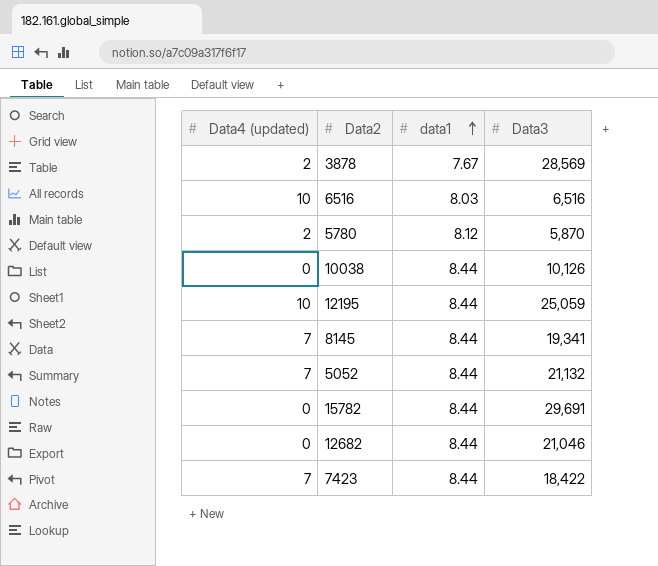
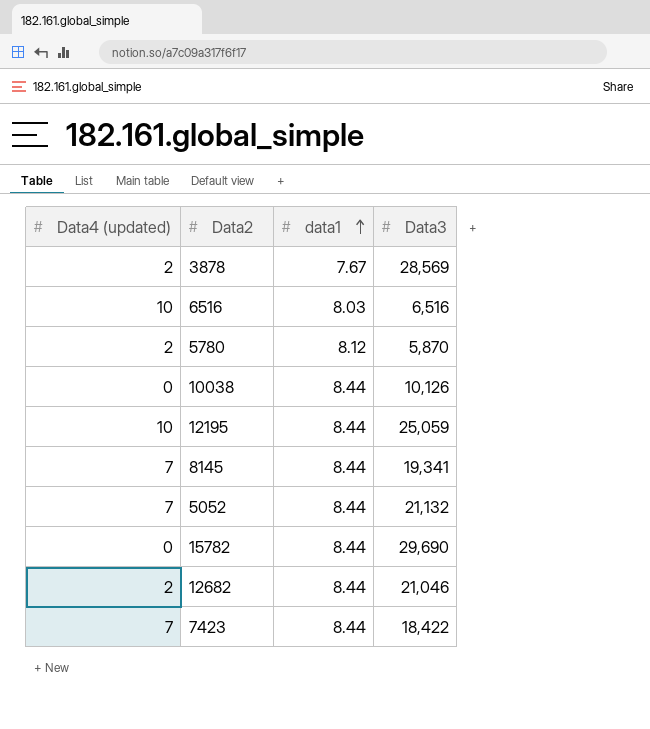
15782 | Data3: 29,691 -> 29,690
12682 | Data4 (updated): 0 -> 2

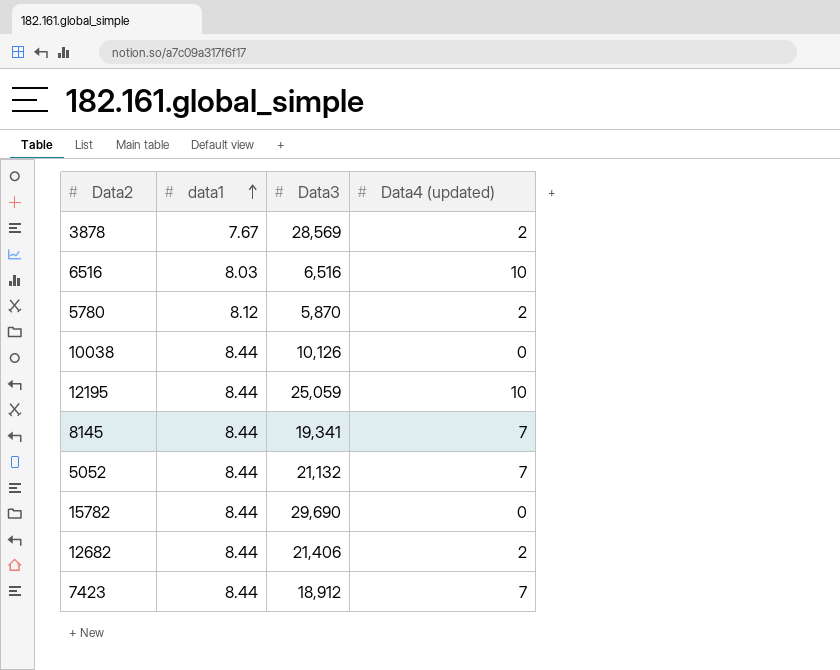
column Data4 (updated) | position: 1 -> 4
12682 | Data3: 21,046 -> 21,406
7423 | Data3: 18,422 -> 18,912

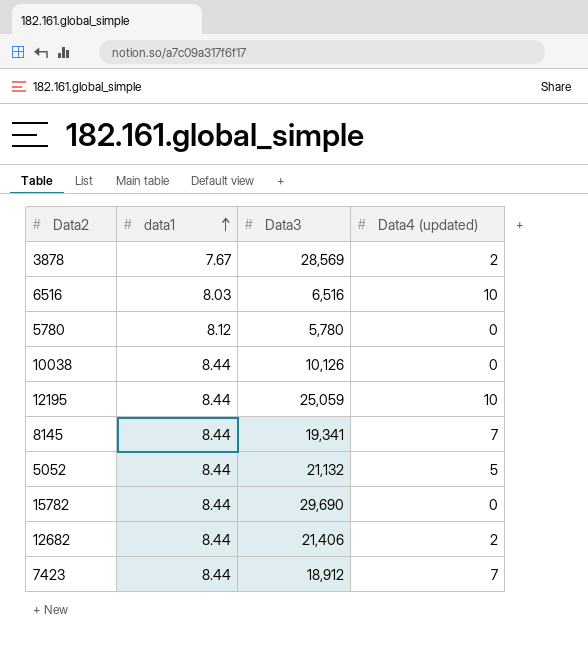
5780 | Data3: 5,870 -> 5,780
5780 | Data4 (updated): 2 -> 0
5052 | Data4 (updated): 7 -> 5

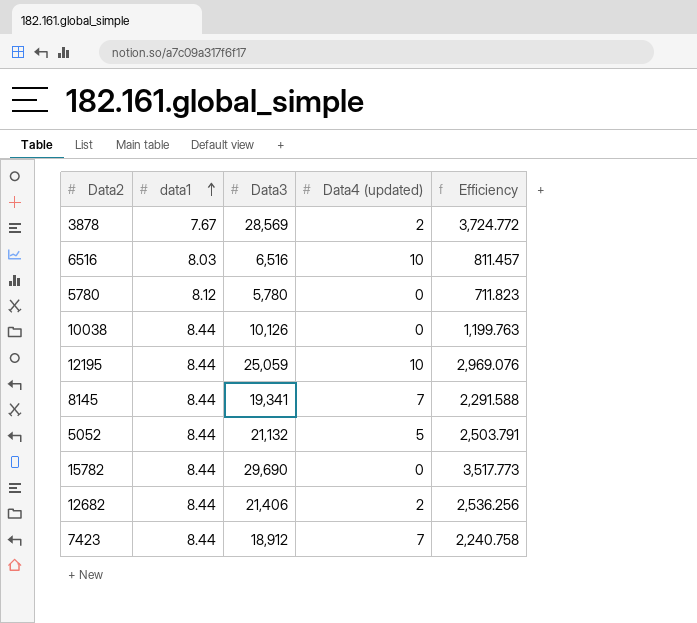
column Efficiency | formula: none -> [Data3] / [data1]

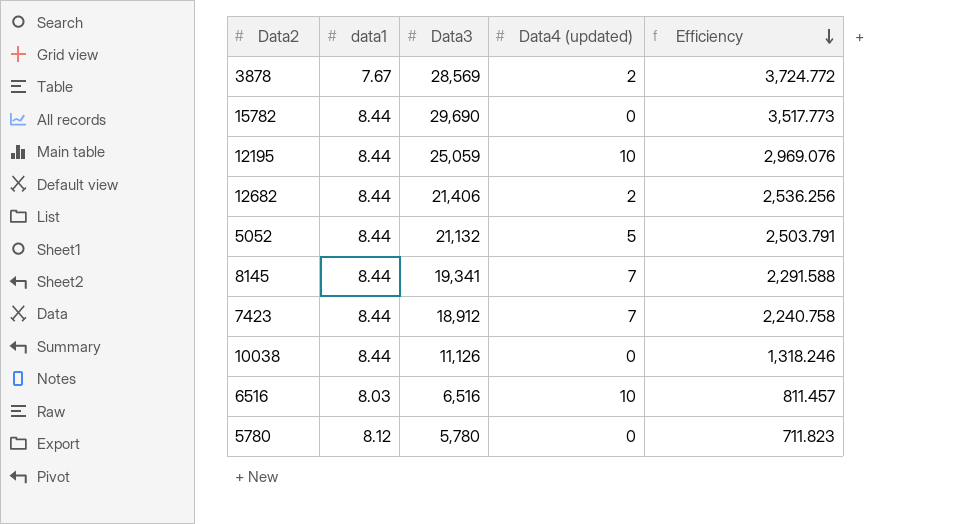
row order: data1 ascending -> Efficiency descending
10038 | Data3: 10,126 -> 11,126
10038 | Efficiency: 1,199.763 -> 1,318.246

